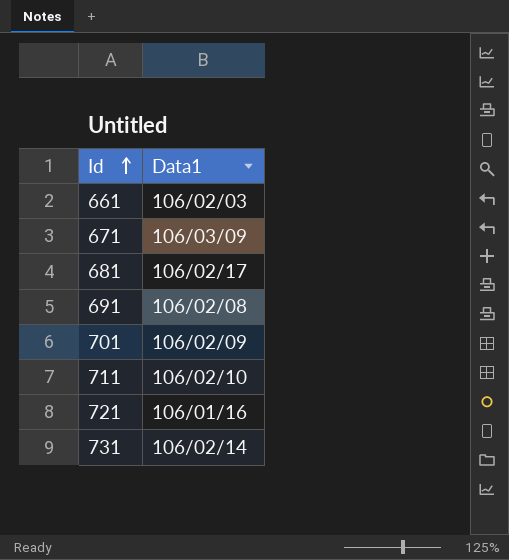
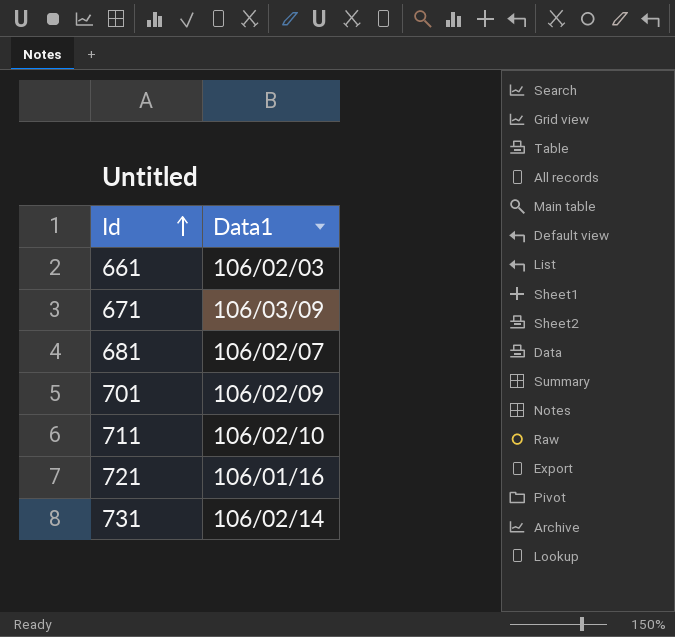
row 691: 106/02/08 -> none
681 | Data1: 106/02/17 -> 106/02/07

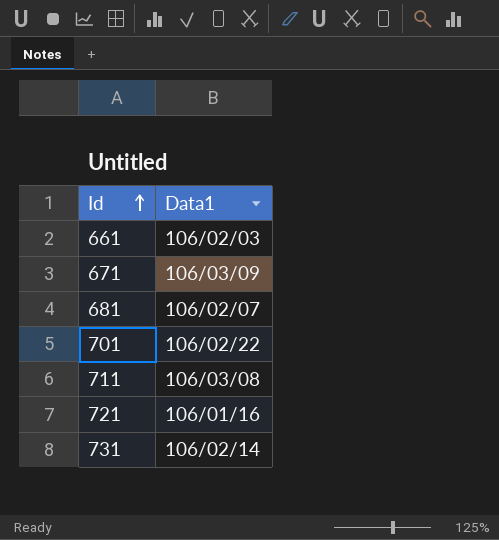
701 | Data1: 106/02/09 -> 106/02/22
711 | Data1: 106/02/10 -> 106/03/08

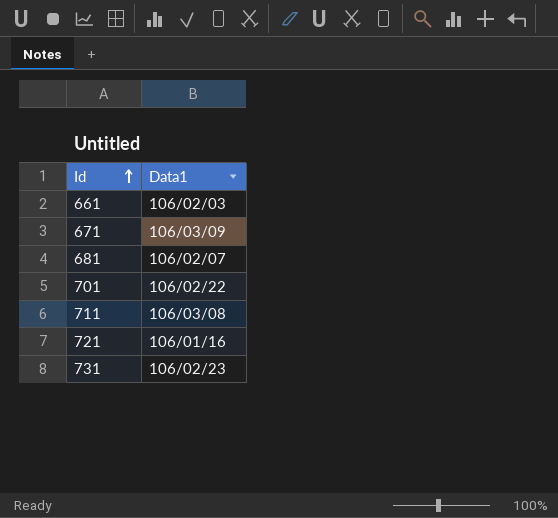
731 | Data1: 106/02/14 -> 106/02/23

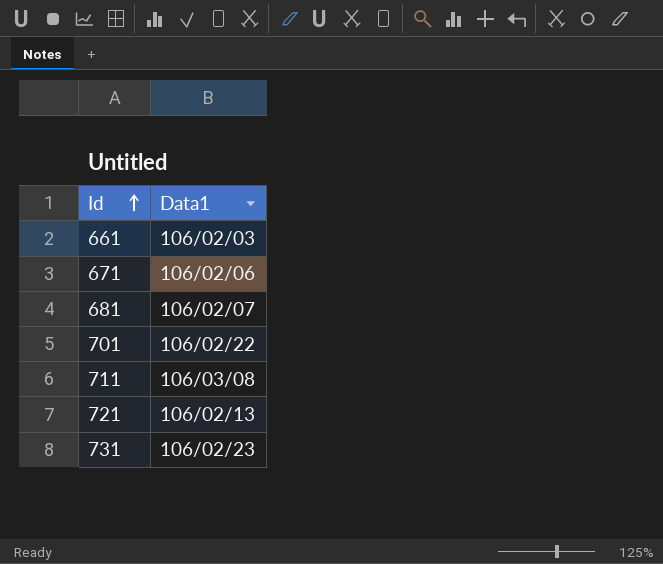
671 | Data1: 106/03/09 -> 106/02/06
721 | Data1: 106/01/16 -> 106/02/13

